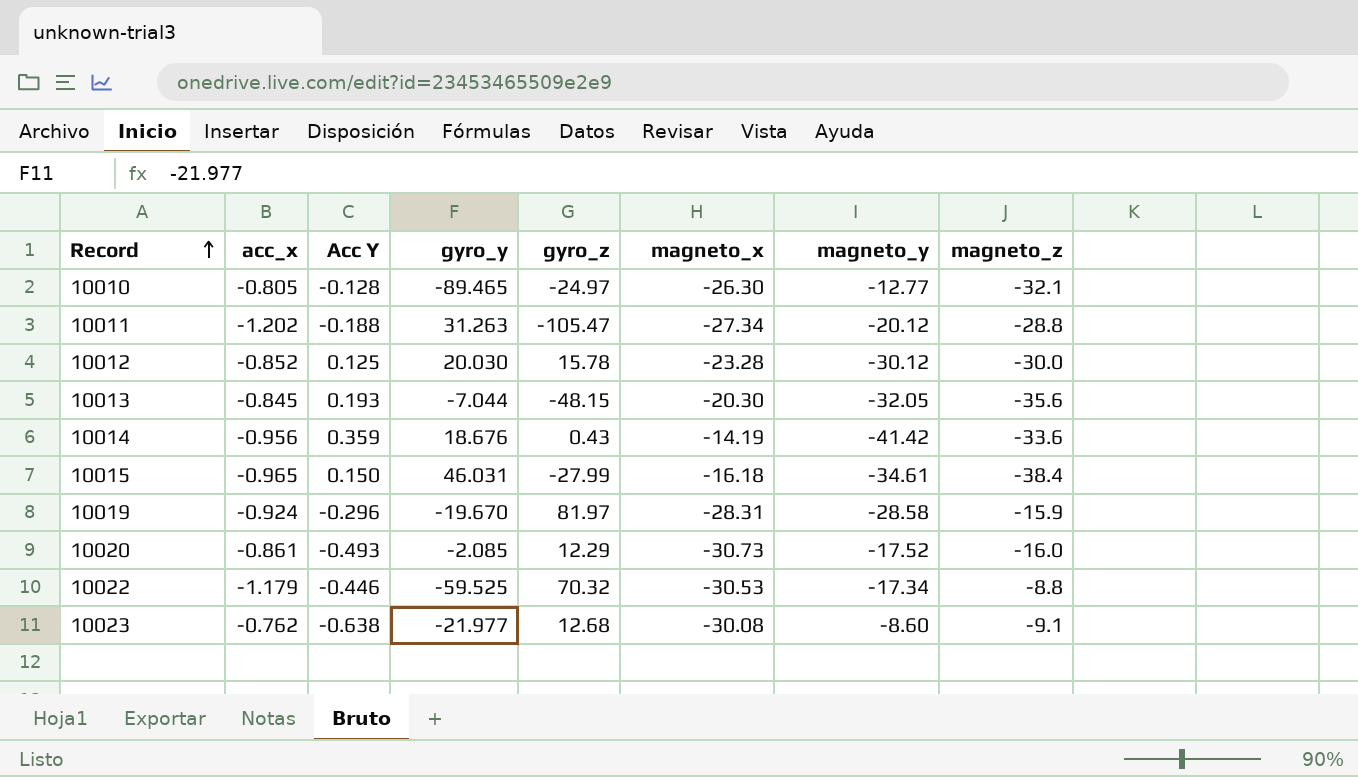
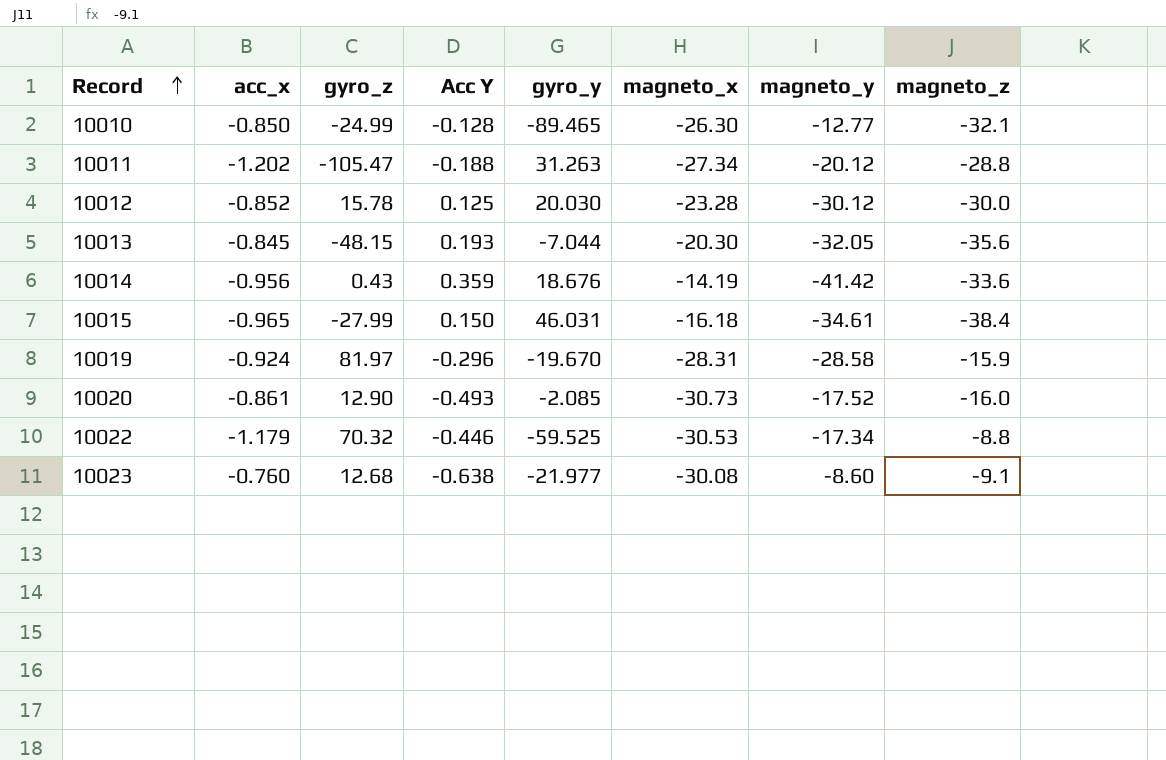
column gyro_z | position: 5 -> 3
10010 | acc_x: -0.805 -> -0.850
10010 | gyro_z: -24.97 -> -24.99
10020 | gyro_z: 12.29 -> 12.90
10023 | acc_x: -0.762 -> -0.760

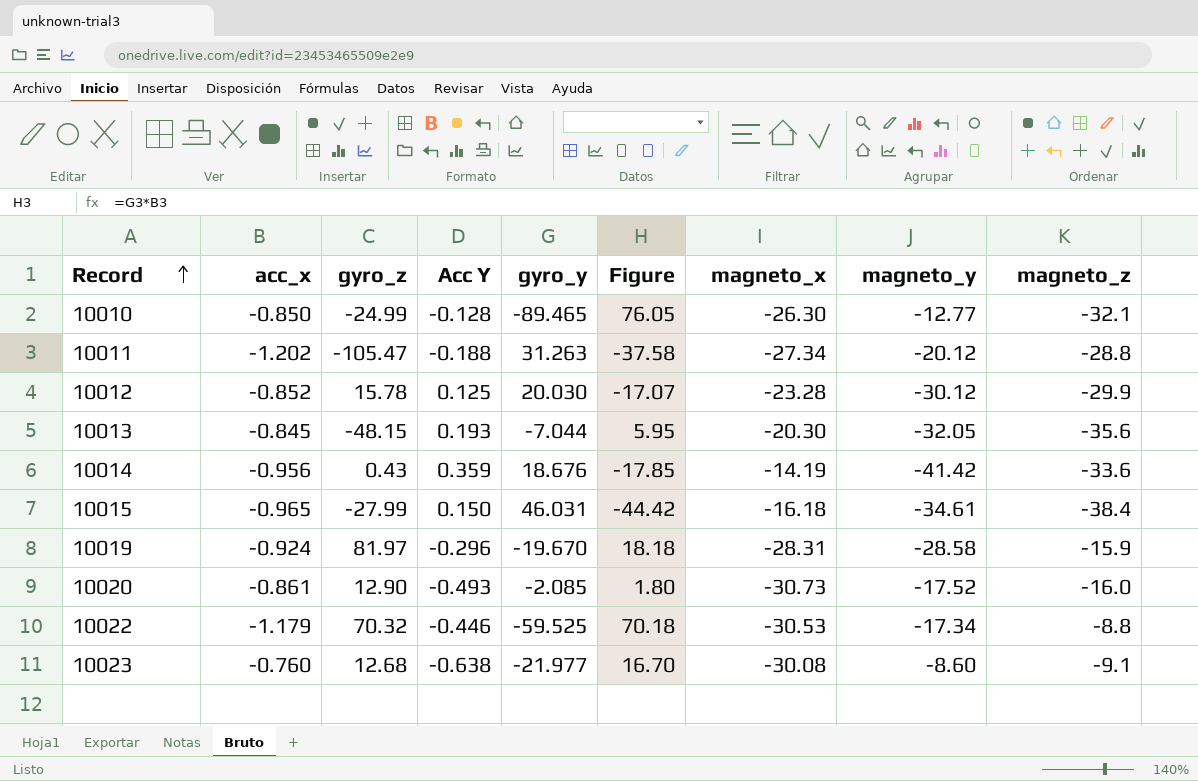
column Figure | formula: none -> [acc_x] * [gyro_y]
10012 | magneto_z: -30.0 -> -29.9

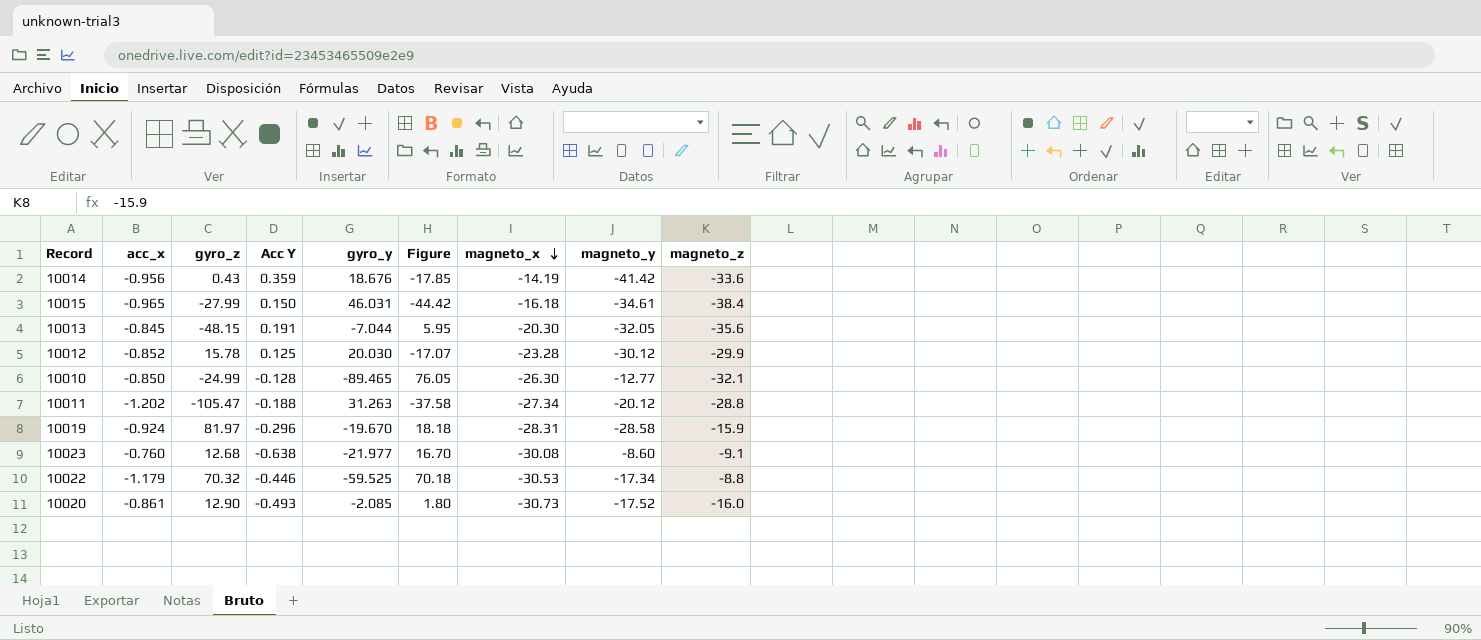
row order: Record ascending -> magneto_x descending
10013 | Acc Y: 0.193 -> 0.191

